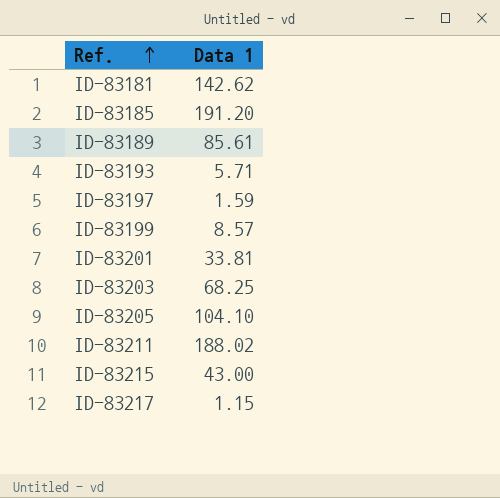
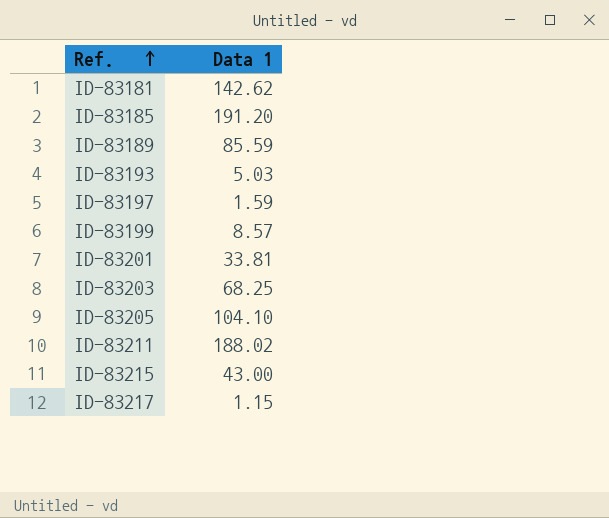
ID-83189 | Data 1: 85.61 -> 85.59
ID-83193 | Data 1: 5.71 -> 5.03

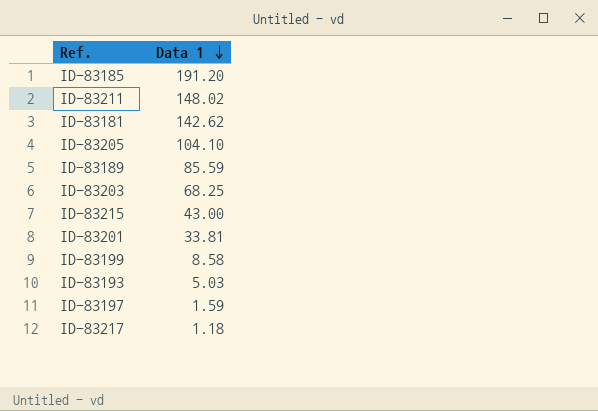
row order: Ref. ascending -> Data 1 descending
ID-83211 | Data 1: 188.02 -> 148.02
ID-83199 | Data 1: 8.57 -> 8.58
ID-83217 | Data 1: 1.15 -> 1.18

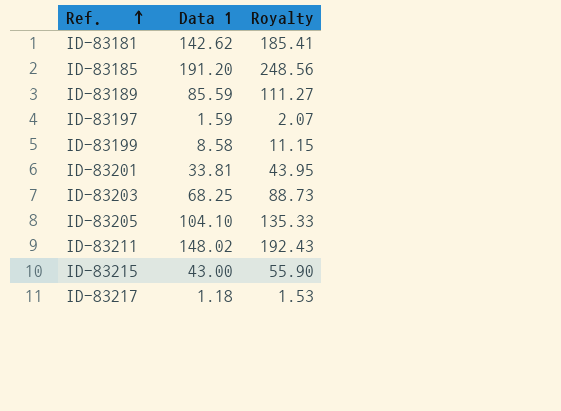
row order: Data 1 descending -> Ref. ascending
column Royalty | formula: none -> [Data 1] * 1.3
row ID-83193: 5.03 -> none

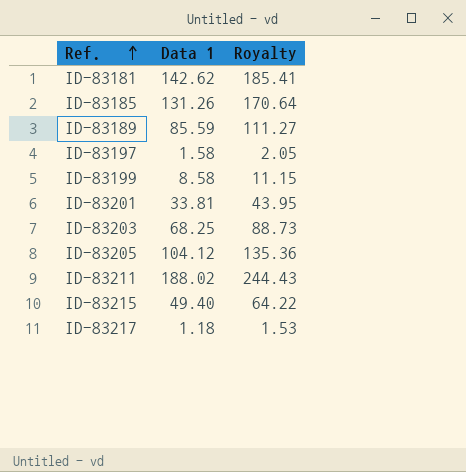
ID-83185 | Data 1: 191.20 -> 131.26
ID-83185 | Royalty: 248.56 -> 170.64
ID-83197 | Data 1: 1.59 -> 1.58
ID-83197 | Royalty: 2.07 -> 2.05
ID-83205 | Data 1: 104.10 -> 104.12
ID-83205 | Royalty: 135.33 -> 135.36
ID-83211 | Data 1: 148.02 -> 188.02
ID-83211 | Royalty: 192.43 -> 244.43
ID-83215 | Data 1: 43.00 -> 49.40
ID-83215 | Royalty: 55.90 -> 64.22

